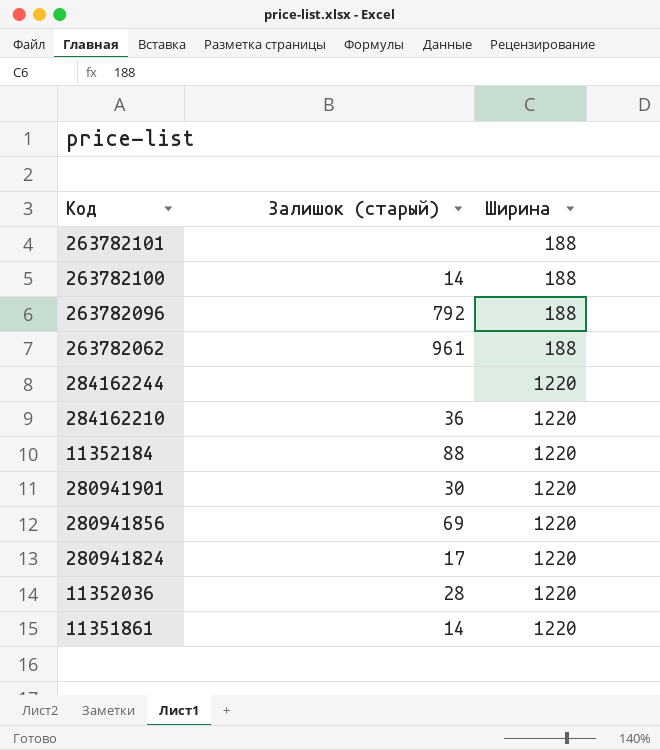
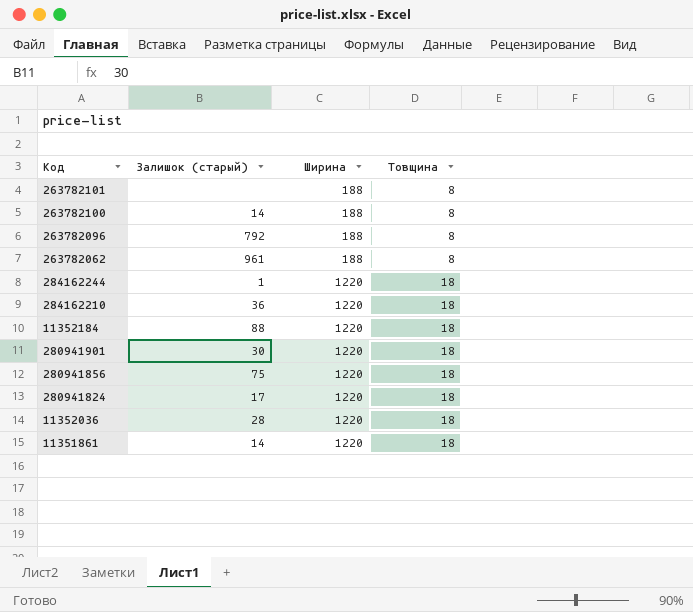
column Товщина | position: none -> 4
284162244 | Залишок (старый): none -> 1
280941856 | Залишок (старый): 69 -> 75

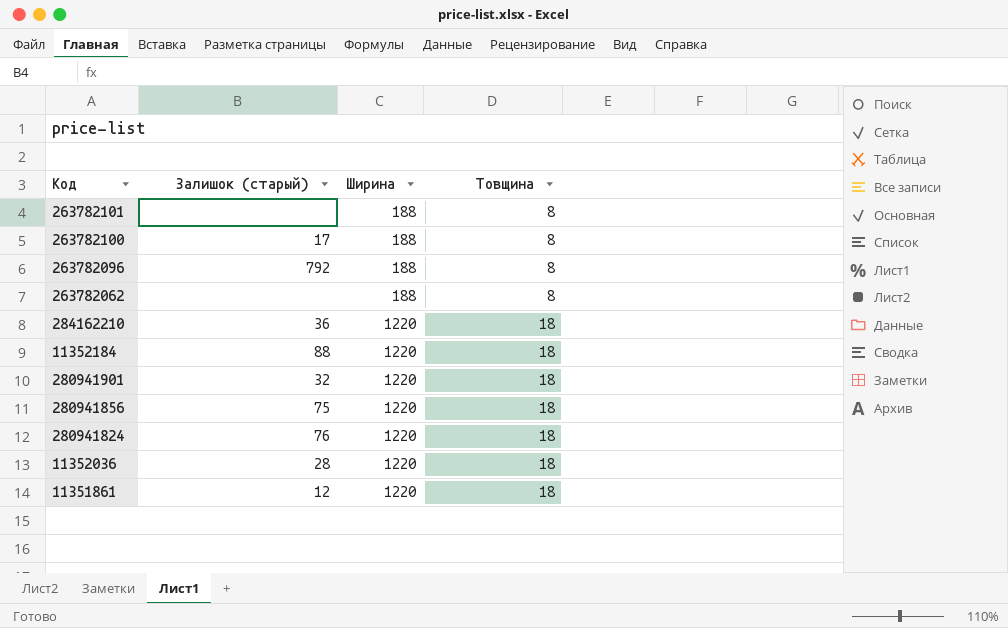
row 284162244: 1 | 1220 | 18 -> none
263782100 | Залишок (старый): 14 -> 17
263782062 | Залишок (старый): 961 -> none
280941901 | Залишок (старый): 30 -> 32
280941824 | Залишок (старый): 17 -> 76
11351861 | Залишок (старый): 14 -> 12

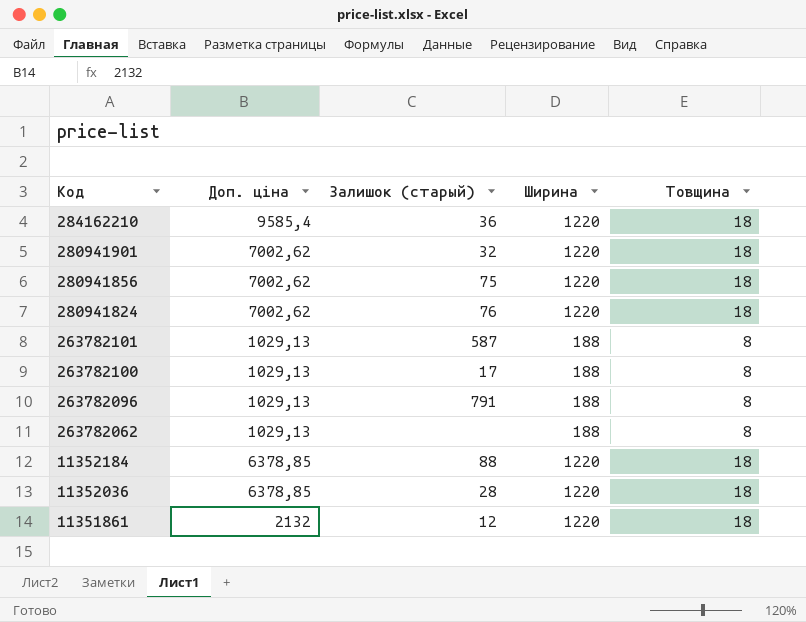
row order: Ширина ascending -> Код descending
column Доп. ціна | position: none -> 2
263782101 | Залишок (старый): none -> 587
263782096 | Залишок (старый): 792 -> 791

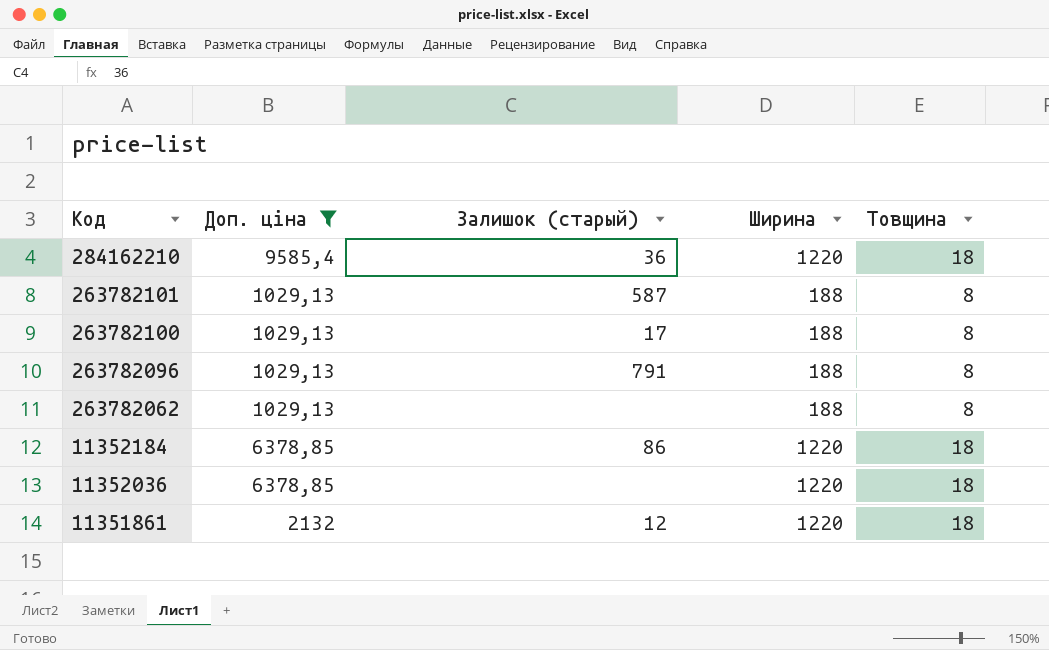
filter: none -> Доп. ціна != 7002,62
11352184 | Залишок (старый): 88 -> 86
11352036 | Залишок (старый): 28 -> none

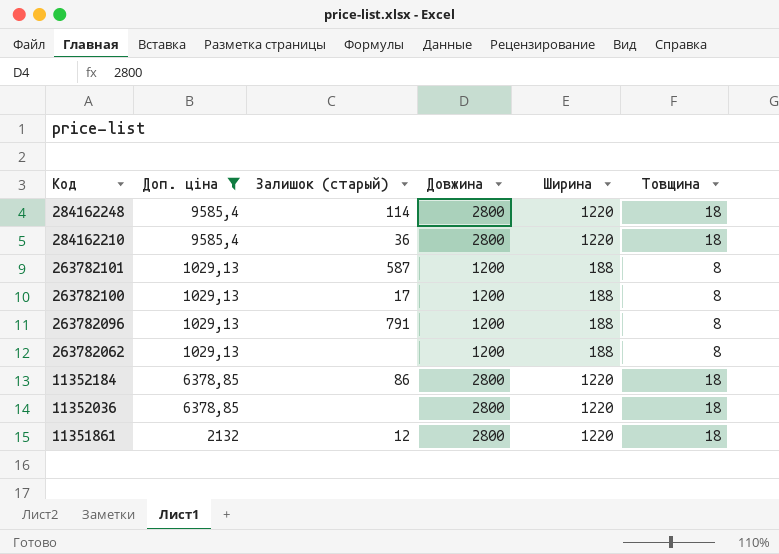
column Довжина | position: none -> 4
row 284162248: none -> 9585,4 | 114 | 2800 | 1220 | 18

